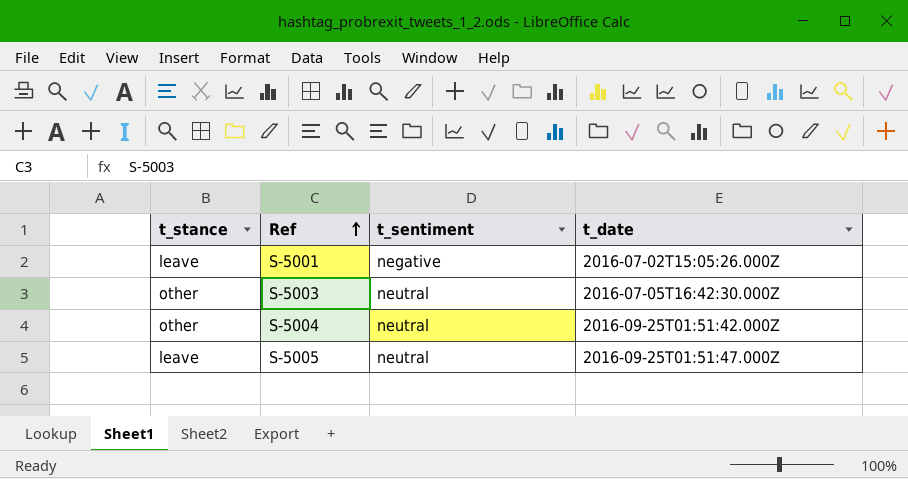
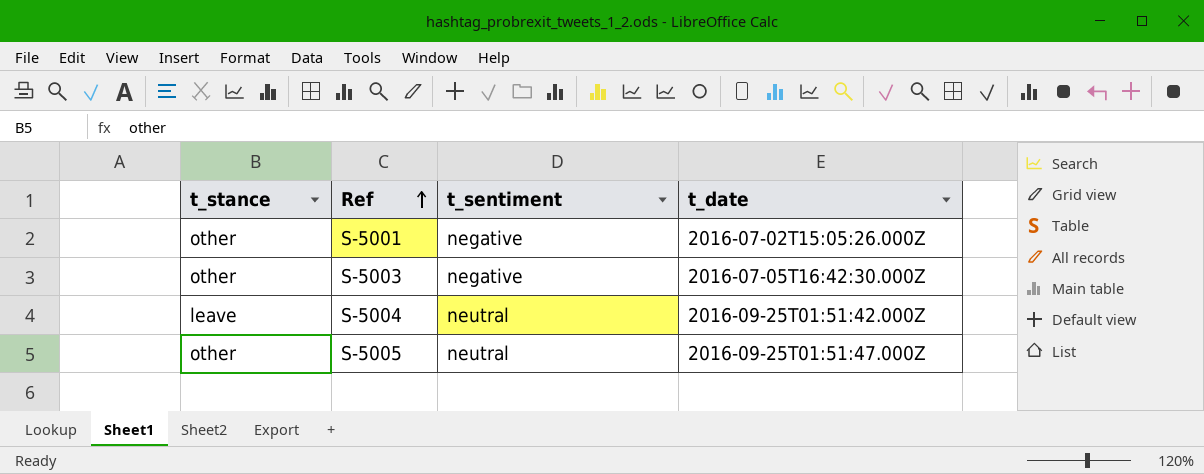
S-5001 | t_stance: leave -> other
S-5003 | t_sentiment: neutral -> negative
S-5004 | t_stance: other -> leave
S-5005 | t_stance: leave -> other

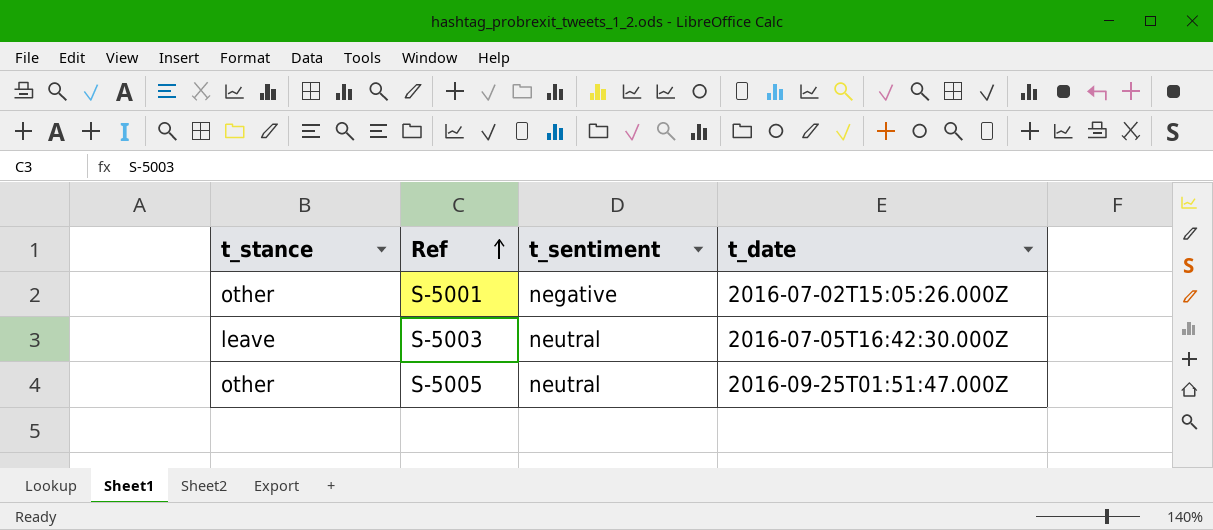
row S-5004: leave | neutral | 2016-09-25T01:51:42.000Z -> none
S-5003 | t_stance: other -> leave
S-5003 | t_sentiment: negative -> neutral

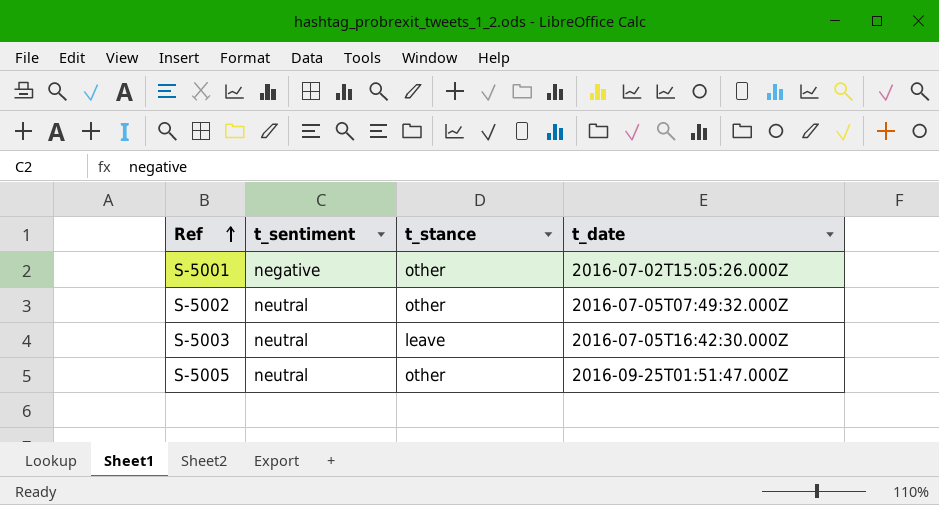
column t_stance | position: 1 -> 3
row S-5002: none -> neutral | other | 2016-07-05T07:49:32.000Z

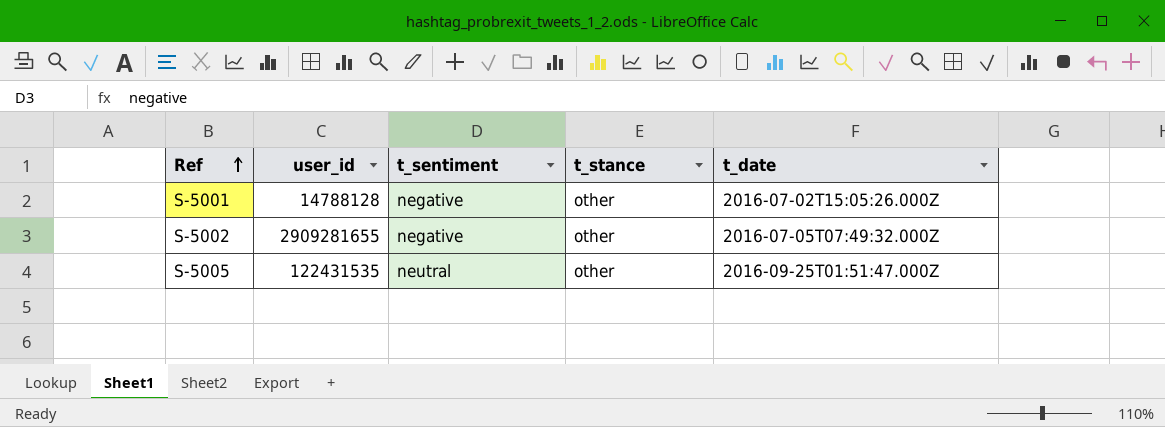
column user_id | position: none -> 2
row S-5003: neutral | leave | 2016-07-05T16:42:30.000Z -> none
S-5002 | t_sentiment: neutral -> negative

